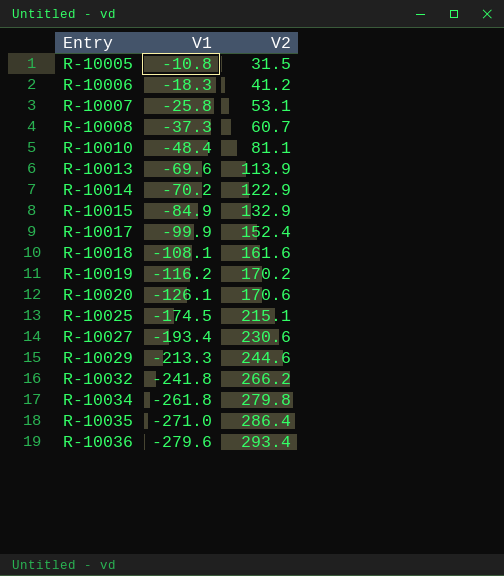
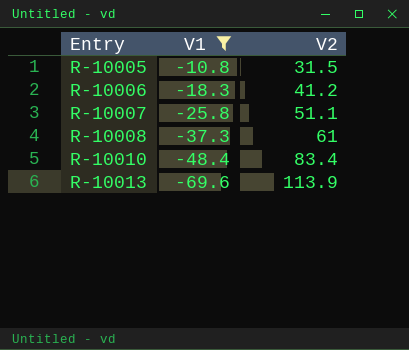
filter: none -> V1 >= -69.6
R-10007 | V2: 53.1 -> 51.1
R-10008 | V2: 60.7 -> 61
R-10010 | V2: 81.1 -> 83.4

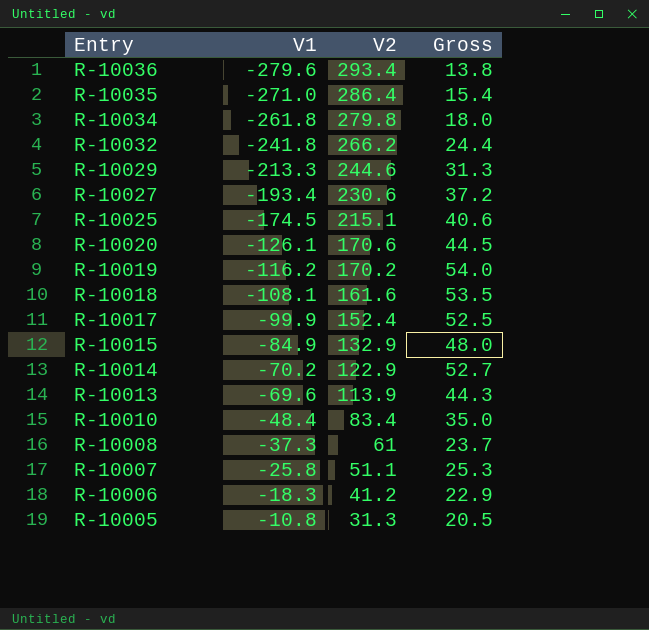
filter: V1 >= -69.6 -> none
row order: Entry ascending -> Entry descending
column Gross | formula: none -> [V1] + [V2]
R-10005 | V2: 31.5 -> 31.3

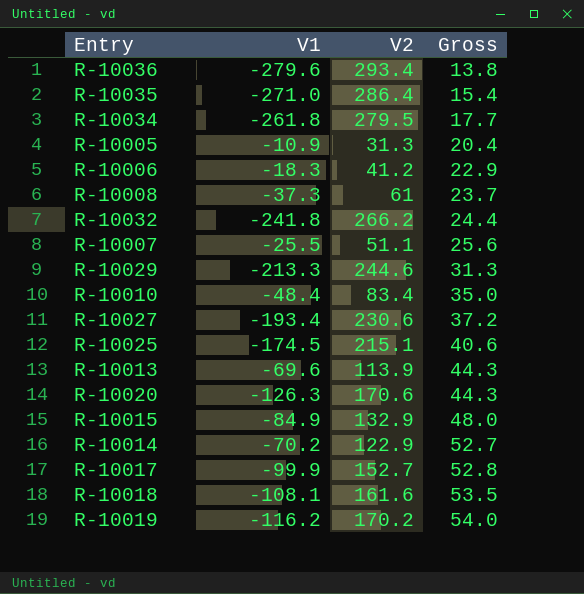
row order: Entry descending -> Gross ascending
R-10034 | V2: 279.8 -> 279.5
R-10034 | Gross: 18.0 -> 17.7
R-10005 | V1: -10.8 -> -10.9
R-10005 | Gross: 20.5 -> 20.4
R-10007 | V1: -25.8 -> -25.5
R-10007 | Gross: 25.3 -> 25.6
R-10020 | V1: -126.1 -> -126.3
R-10020 | Gross: 44.5 -> 44.3
R-10017 | V2: 152.4 -> 152.7
R-10017 | Gross: 52.5 -> 52.8

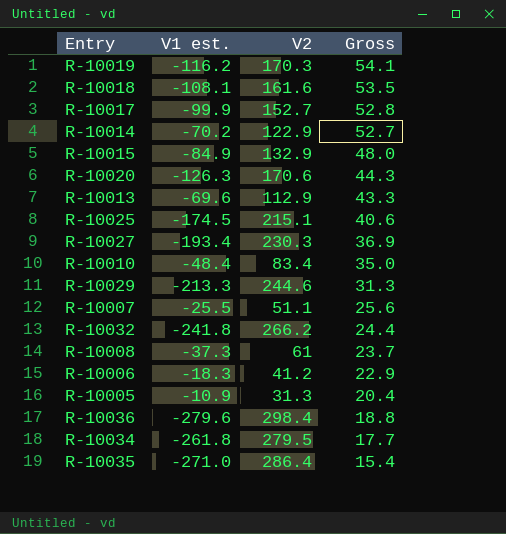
row order: Gross ascending -> Gross descending
column name: V1 -> V1 est.
R-10019 | V2: 170.2 -> 170.3
R-10019 | Gross: 54.0 -> 54.1
R-10013 | V2: 113.9 -> 112.9
R-10013 | Gross: 44.3 -> 43.3
R-10027 | V2: 230.6 -> 230.3
R-10027 | Gross: 37.2 -> 36.9
R-10036 | V2: 293.4 -> 298.4
R-10036 | Gross: 13.8 -> 18.8

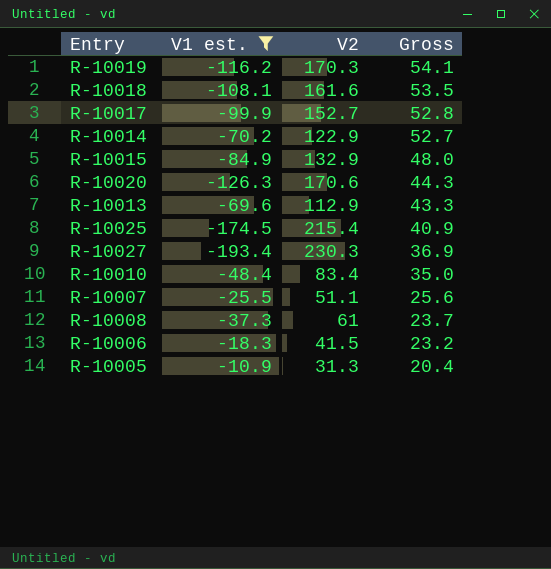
filter: none -> V1 est. >= -193.4
R-10025 | V2: 215.1 -> 215.4
R-10025 | Gross: 40.6 -> 40.9
R-10006 | V2: 41.2 -> 41.5
R-10006 | Gross: 22.9 -> 23.2

